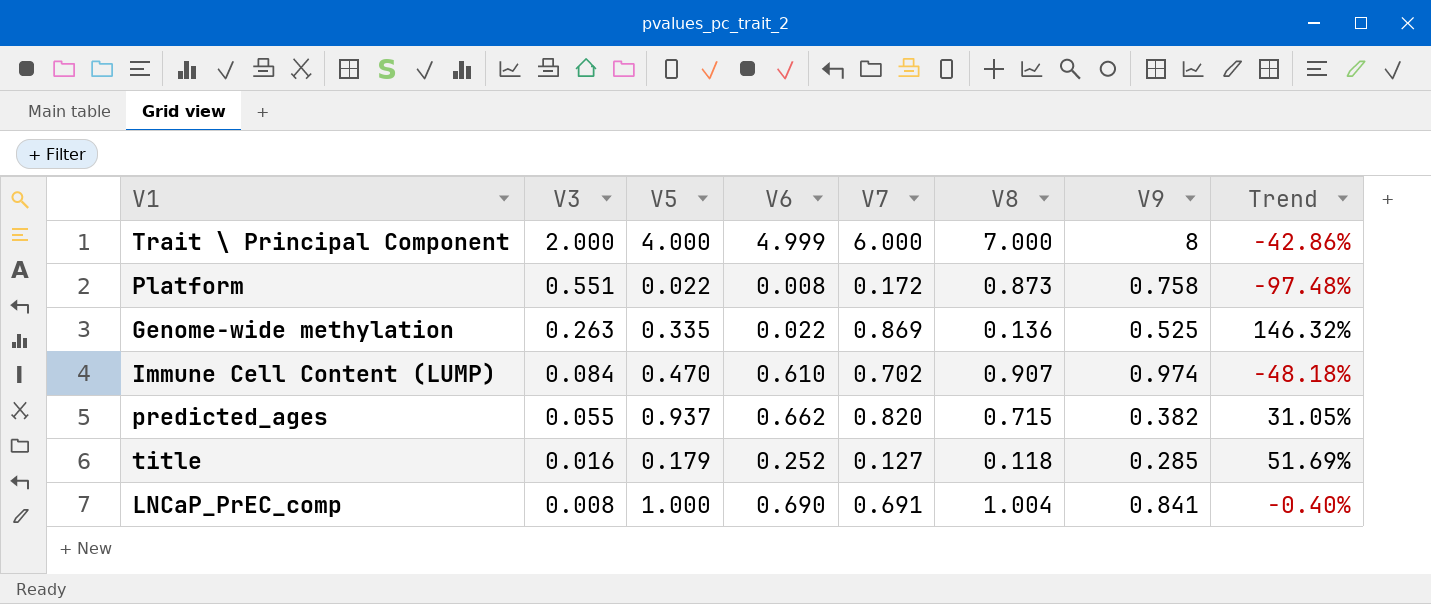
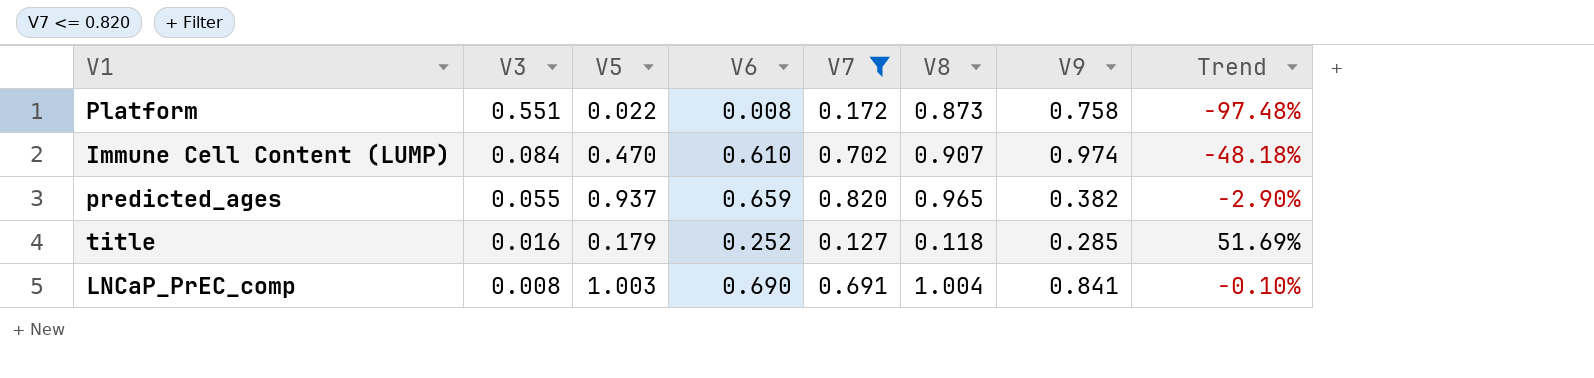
filter: none -> V7 <= 0.820
predicted_ages | V6: 0.662 -> 0.659
predicted_ages | V8: 0.715 -> 0.965
predicted_ages | Trend: 31.05% -> -2.90%
LNCaP_PrEC_comp | V5: 1.000 -> 1.003
LNCaP_PrEC_comp | Trend: -0.40% -> -0.10%

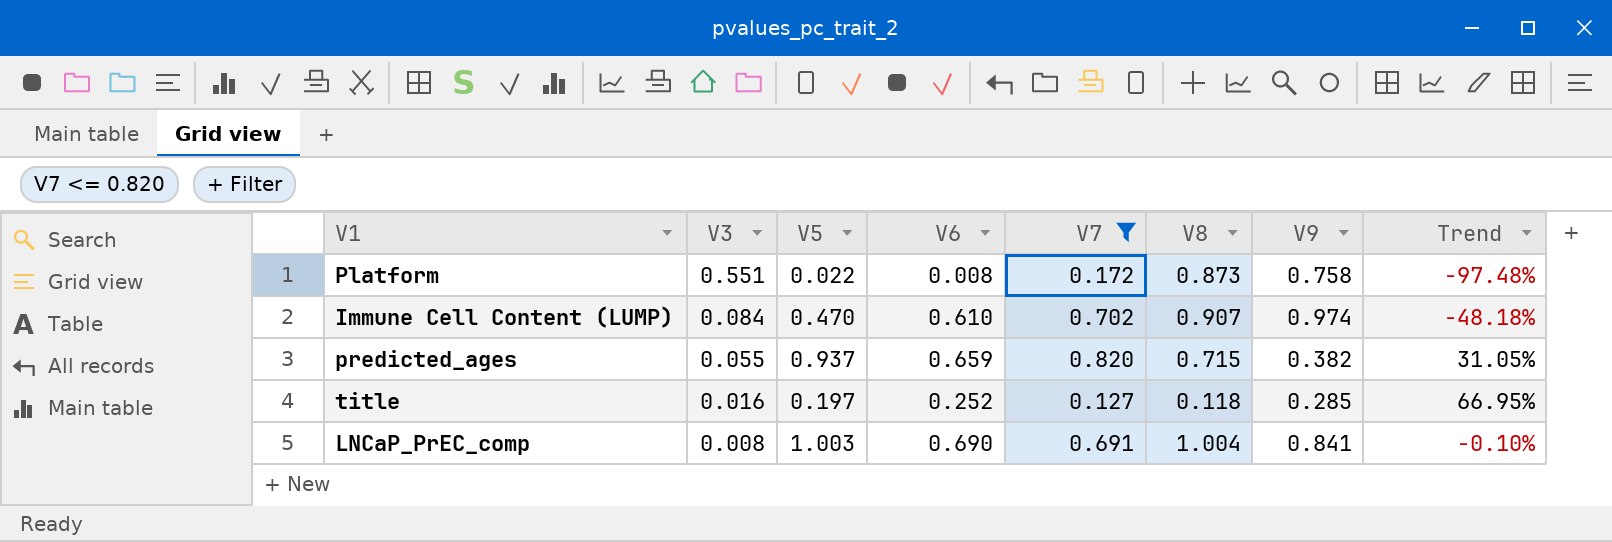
predicted_ages | V8: 0.965 -> 0.715
predicted_ages | Trend: -2.90% -> 31.05%
title | V5: 0.179 -> 0.197
title | Trend: 51.69% -> 66.95%

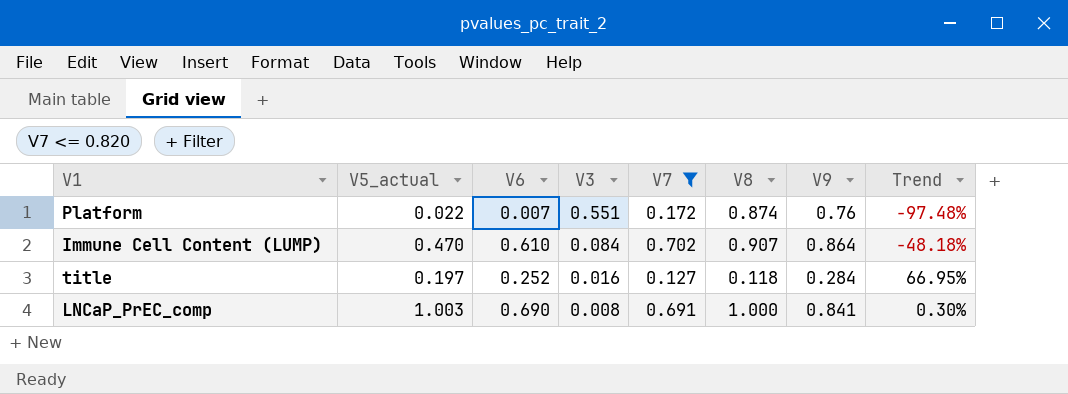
column name: V5 -> V5_actual
column V3 | position: 2 -> 4
row predicted_ages: 0.055 | 0.937 | 0.659 | 0.820 | 0.715 | 0.382 | 31.05% -> none
Platform | V6: 0.008 -> 0.007
Platform | V8: 0.873 -> 0.874
Platform | V9: 0.758 -> 0.76
Immune Cell Content (LUMP) | V9: 0.974 -> 0.864
title | V9: 0.285 -> 0.284
LNCaP_PrEC_comp | V8: 1.004 -> 1.000
LNCaP_PrEC_comp | Trend: -0.10% -> 0.30%

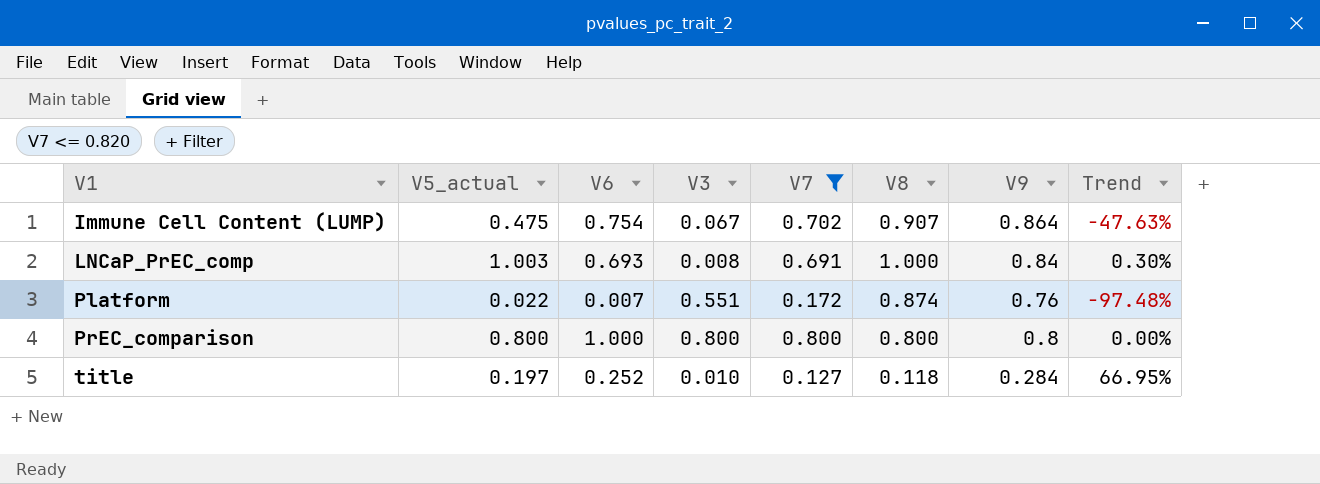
row order: V3 descending -> V1 ascending
Immune Cell Content (LUMP) | V5_actual: 0.470 -> 0.475
Immune Cell Content (LUMP) | V6: 0.610 -> 0.754
Immune Cell Content (LUMP) | V3: 0.084 -> 0.067
Immune Cell Content (LUMP) | Trend: -48.18% -> -47.63%
LNCaP_PrEC_comp | V6: 0.690 -> 0.693
LNCaP_PrEC_comp | V9: 0.841 -> 0.84
row PrEC_comparison: none -> 0.800 | 1.000 | 0.800 | 0.800 | 0.800 | 0.8 | 0.00%
title | V3: 0.016 -> 0.010

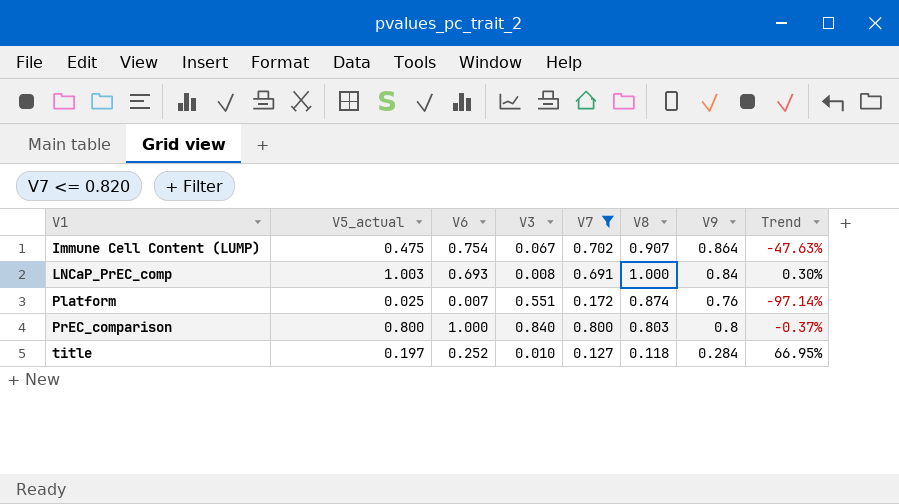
Platform | V5_actual: 0.022 -> 0.025
Platform | Trend: -97.48% -> -97.14%
PrEC_comparison | V3: 0.800 -> 0.840
PrEC_comparison | V8: 0.800 -> 0.803
PrEC_comparison | Trend: 0.00% -> -0.37%

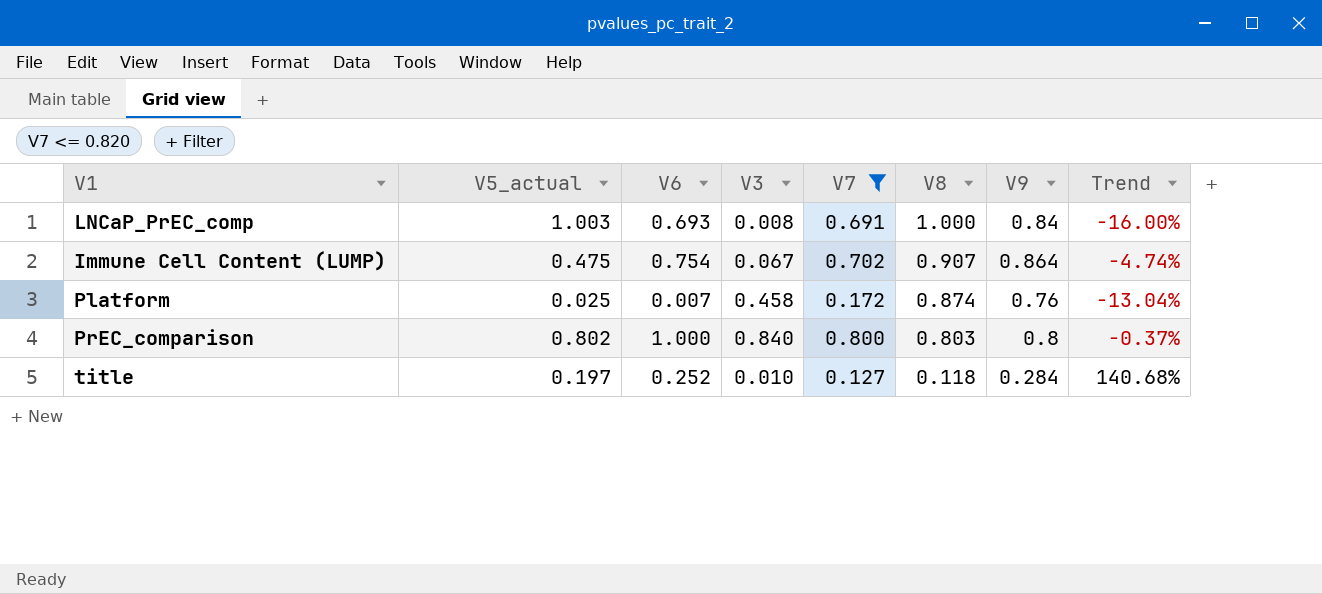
row order: V1 ascending -> V8 descending
column Trend | formula: ([V5_actual] - [V8]) / [V8] -> ([V9] - [V8]) / [V8]
Platform | V3: 0.551 -> 0.458
PrEC_comparison | V5_actual: 0.800 -> 0.802

